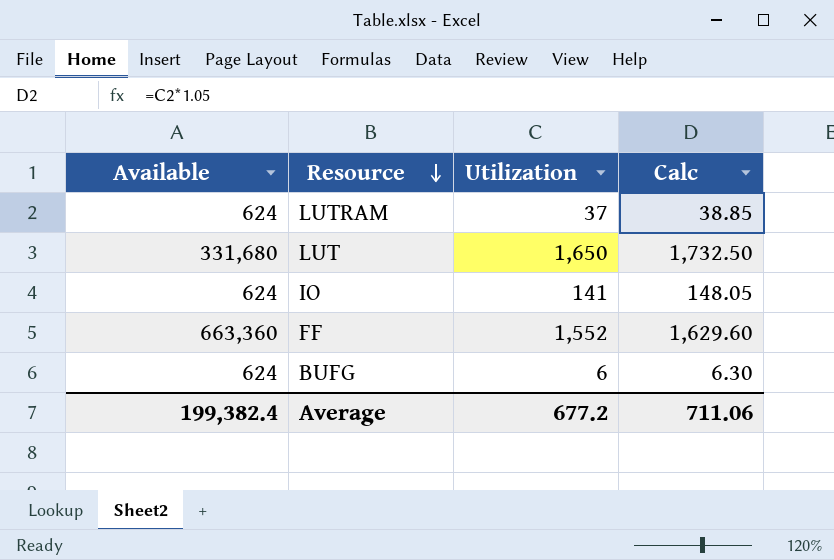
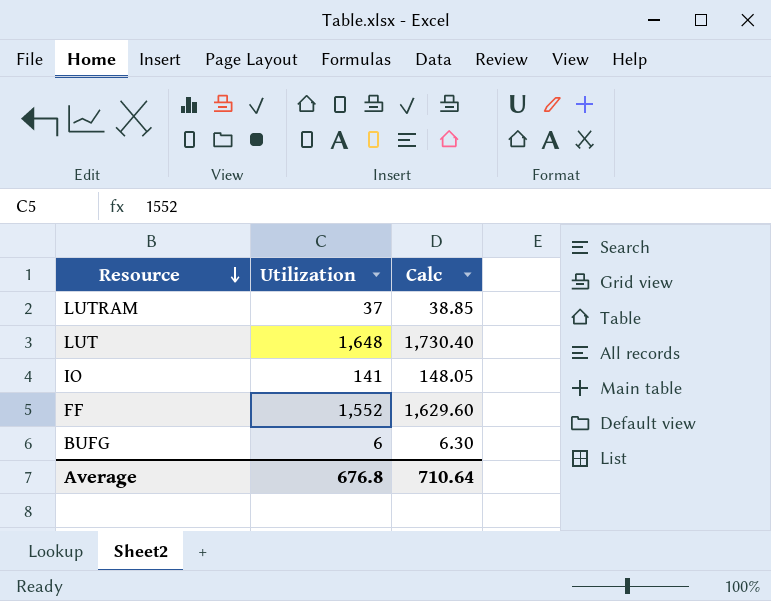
column Available | position: 1 -> none
LUT | Utilization: 1,650 -> 1,648
LUT | Calc: 1,732.50 -> 1,730.40
Average | Utilization: 677.2 -> 676.8
Average | Calc: 711.06 -> 710.64

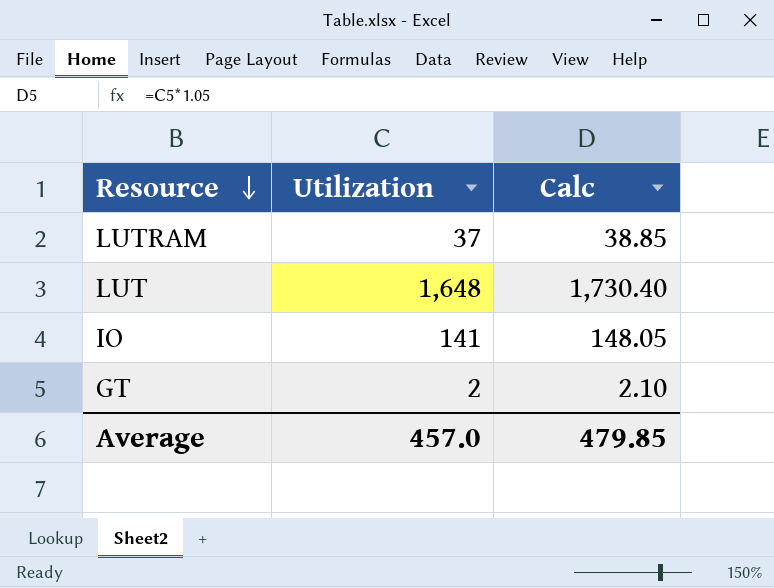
row FF: 1,552 | 1,629.60 -> none
row BUFG: 6 | 6.30 -> none
row GT: none -> 2 | 2.10
Average | Utilization: 676.8 -> 457.0
Average | Calc: 710.64 -> 479.85

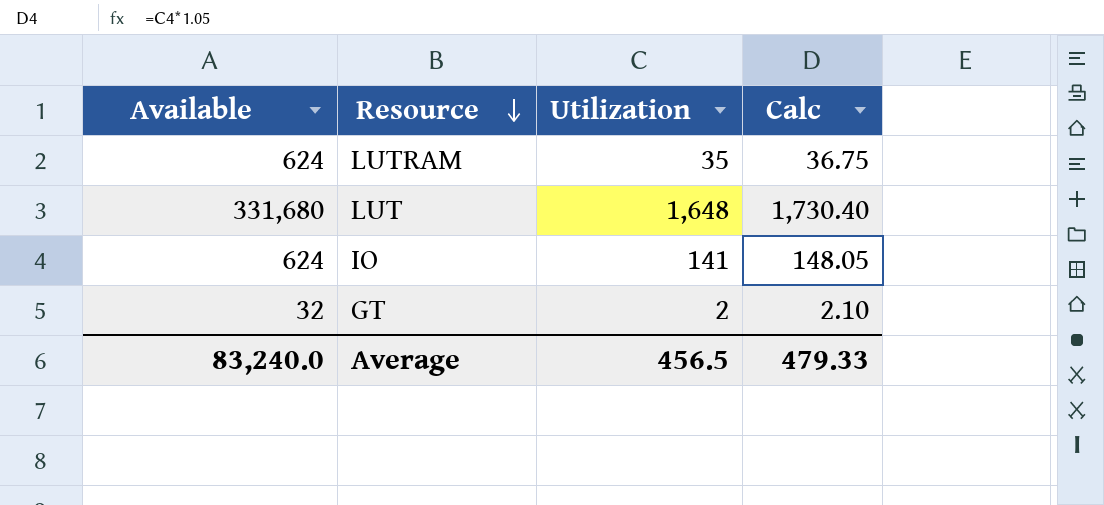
column Available | position: none -> 1
LUTRAM | Utilization: 37 -> 35
LUTRAM | Calc: 38.85 -> 36.75
Average | Utilization: 457.0 -> 456.5
Average | Calc: 479.85 -> 479.33

